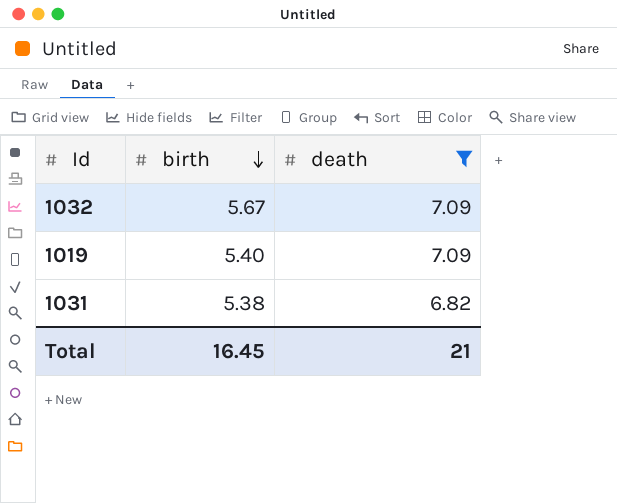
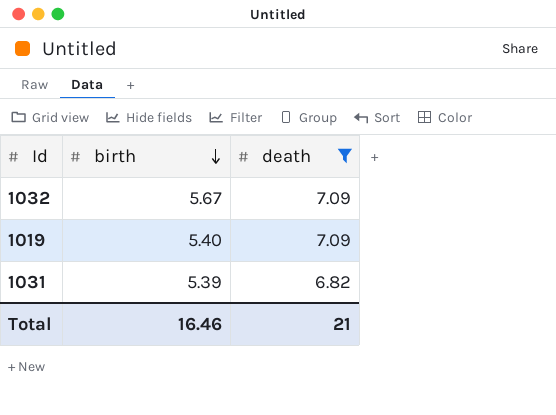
1031 | birth: 5.38 -> 5.39
Total | birth: 16.45 -> 16.46

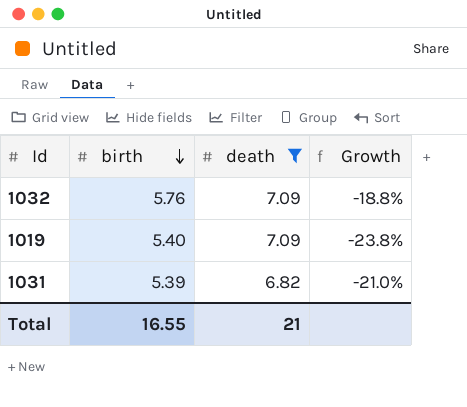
column Growth | formula: none -> ([birth] - [death]) / [death]
1032 | birth: 5.67 -> 5.76
Total | birth: 16.46 -> 16.55

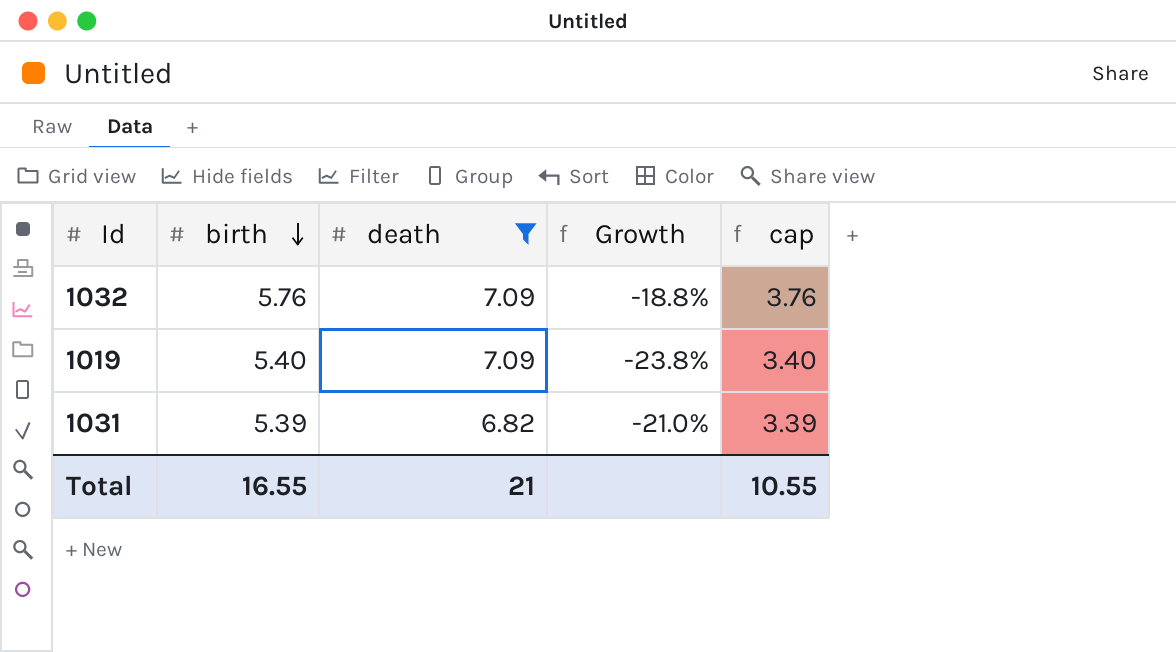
column cap | formula: none -> [birth] - 2

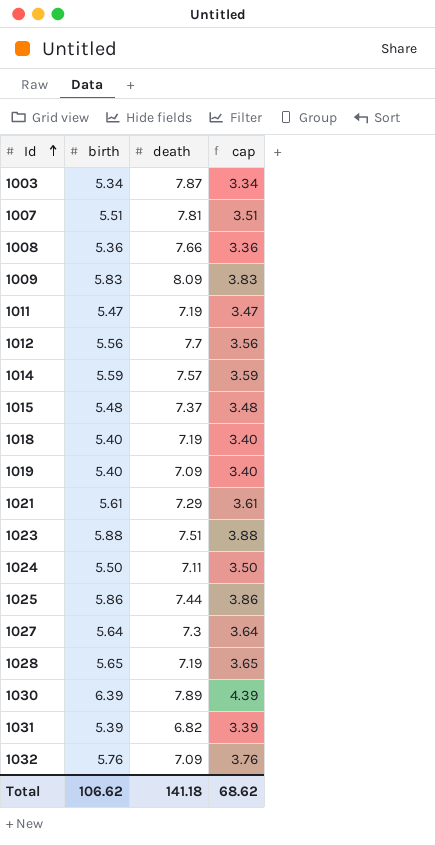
filter: death <= 7.09 -> none
row order: birth descending -> Id ascending
column Growth | formula: ([birth] - [death]) / [death] -> none
Total | birth: 16.55 -> 106.62
Total | death: 21 -> 141.18
Total | cap: 10.55 -> 68.62

